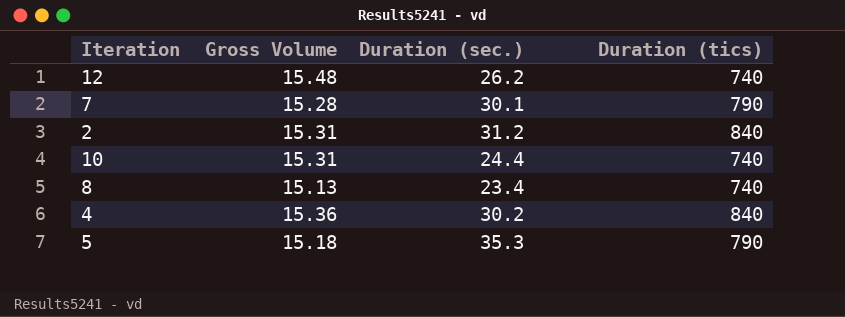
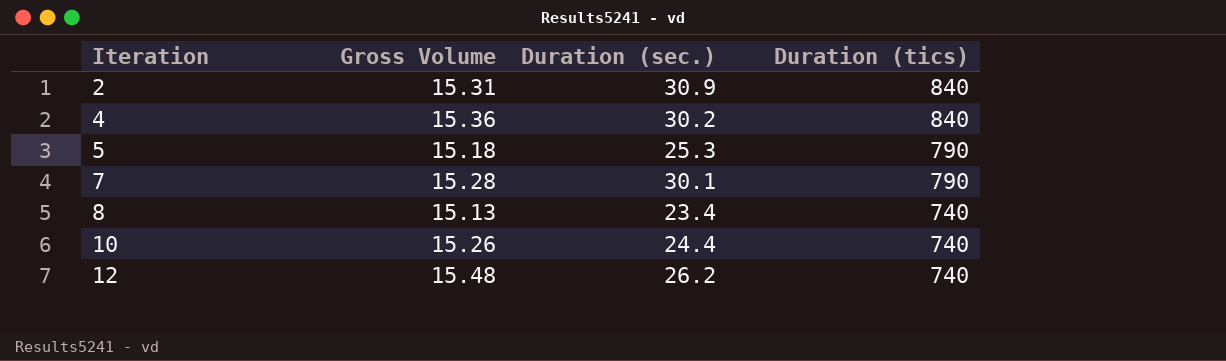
row order: none -> Iteration ascending
2 | Duration (sec.): 31.2 -> 30.9
5 | Duration (sec.): 35.3 -> 25.3
10 | Gross Volume: 15.31 -> 15.26

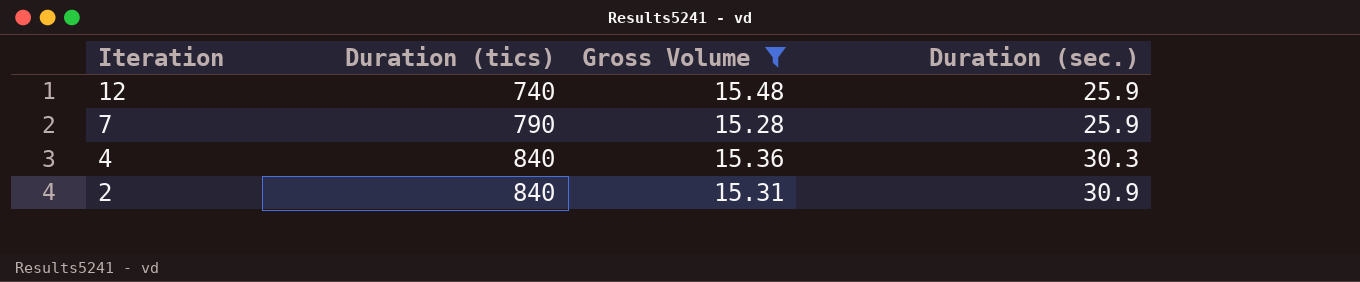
filter: none -> Gross Volume >= 15.28
row order: Iteration ascending -> Iteration descending
column Duration (tics) | position: 4 -> 2
12 | Duration (sec.): 26.2 -> 25.9
7 | Duration (sec.): 30.1 -> 25.9
4 | Duration (sec.): 30.2 -> 30.3

